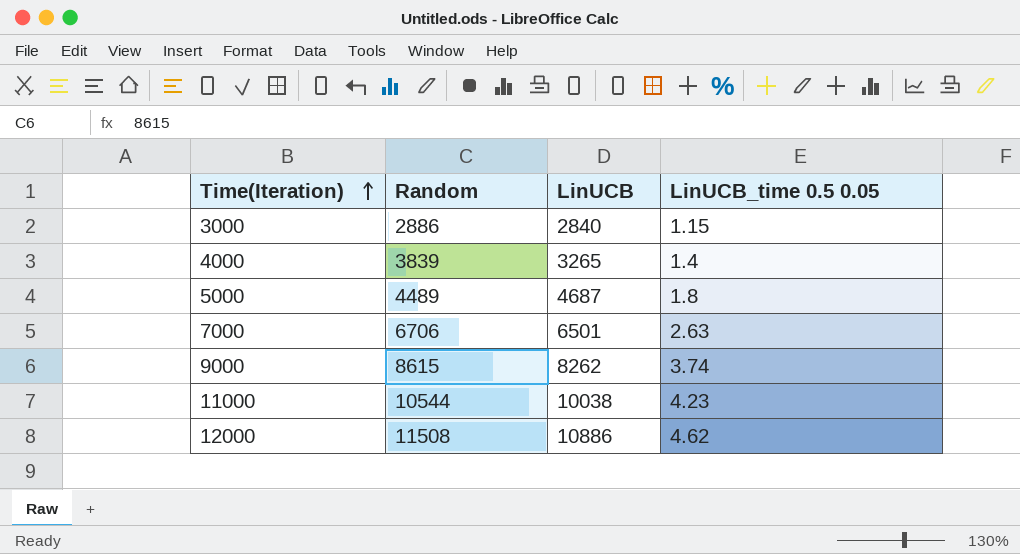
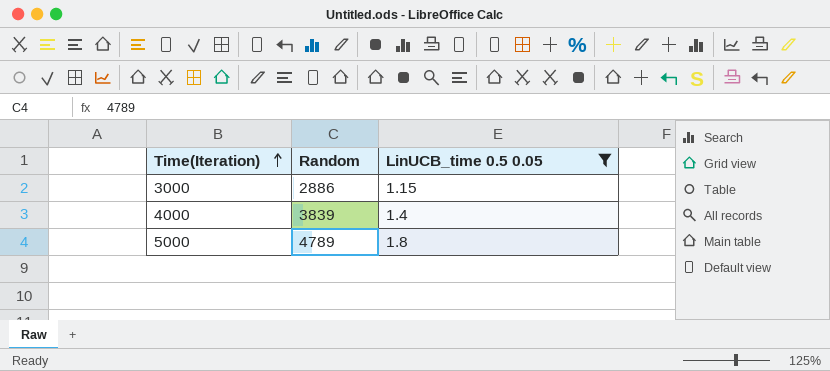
filter: none -> LinUCB_time 0.5 0.05 <= 1.8
column LinUCB | position: 3 -> none
5000 | Random: 4489 -> 4789

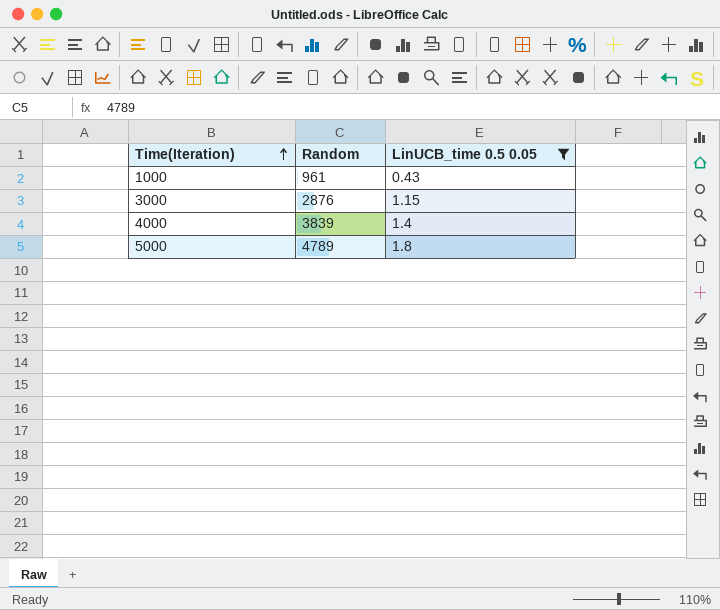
row 1000: none -> 961 | 0.43
3000 | Random: 2886 -> 2876

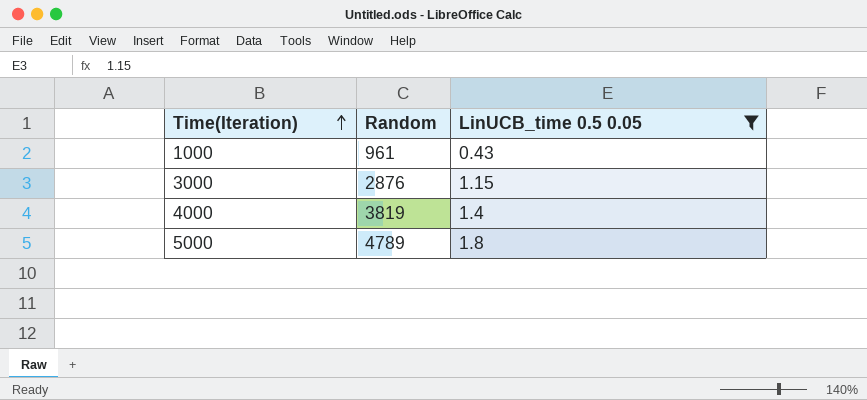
4000 | Random: 3839 -> 3819

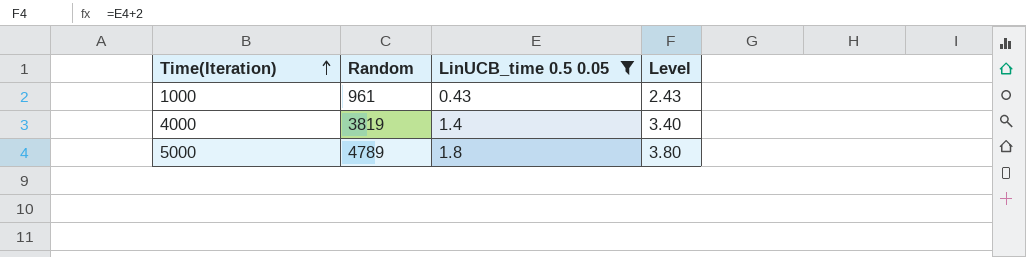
column Level | formula: none -> [LinUCB_time 0.5 0.05] + 2
row 3000: 2876 | 1.15 -> none

